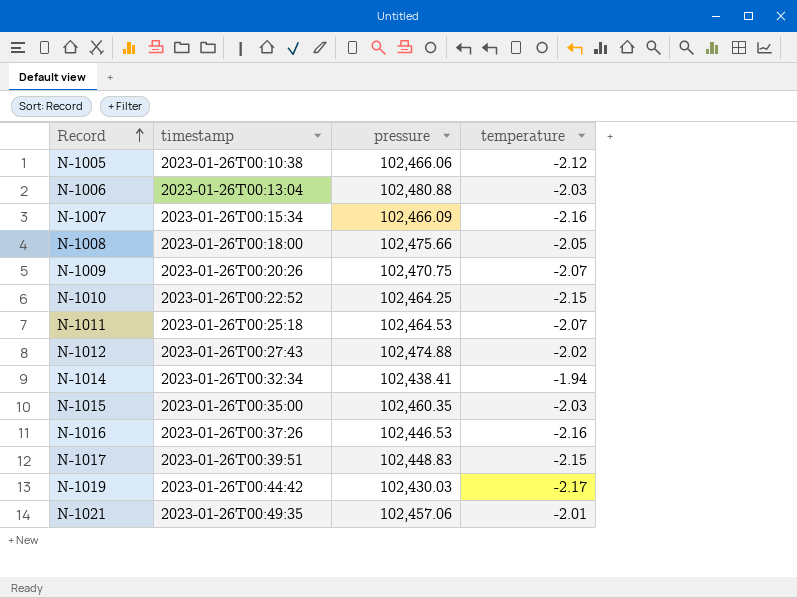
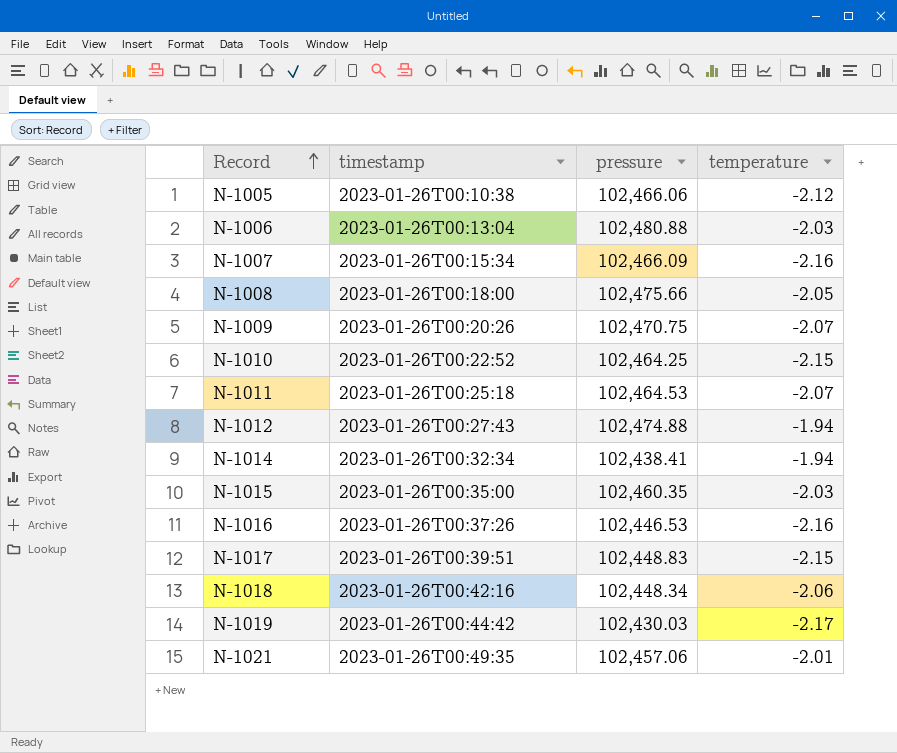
N-1012 | temperature: -2.02 -> -1.94
row N-1018: none -> 2023-01-26T00:42:16 | 102,448.34 | -2.06

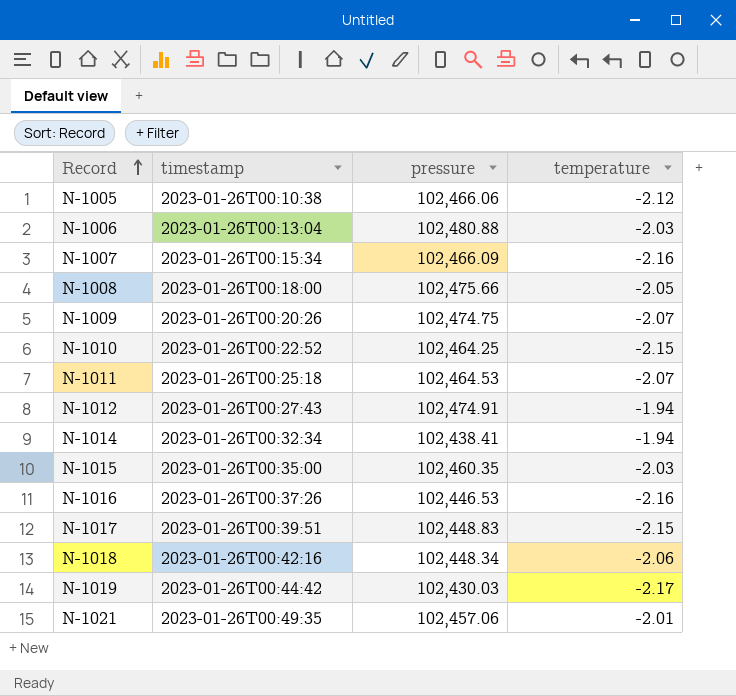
N-1009 | pressure: 102,470.75 -> 102,474.75
N-1012 | pressure: 102,474.88 -> 102,474.91

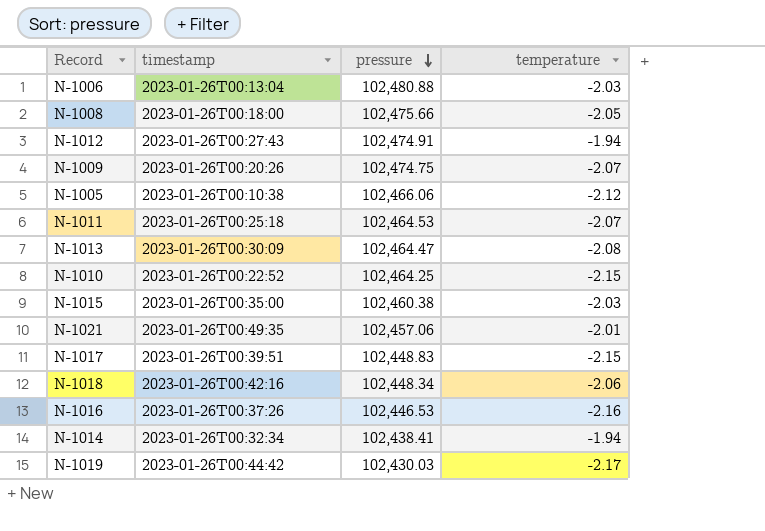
row order: Record ascending -> pressure descending
row N-1007: 2023-01-26T00:15:34 | 102,466.09 | -2.16 -> none
row N-1013: none -> 2023-01-26T00:30:09 | 102,464.47 | -2.08
N-1015 | pressure: 102,460.35 -> 102,460.38

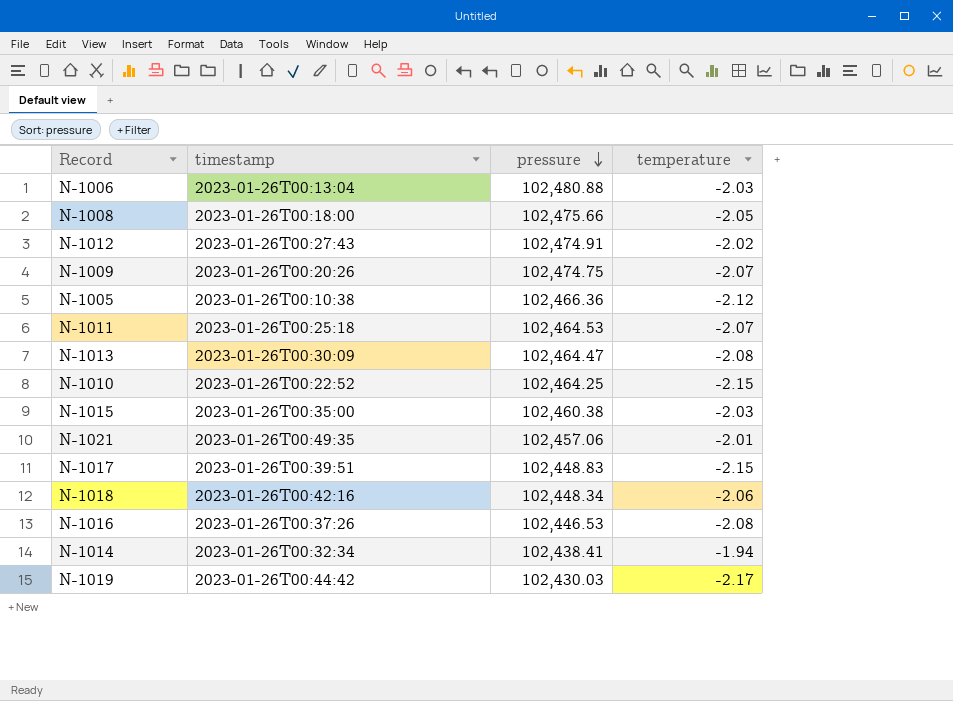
N-1012 | temperature: -1.94 -> -2.02
N-1005 | pressure: 102,466.06 -> 102,466.36
N-1016 | temperature: -2.16 -> -2.08

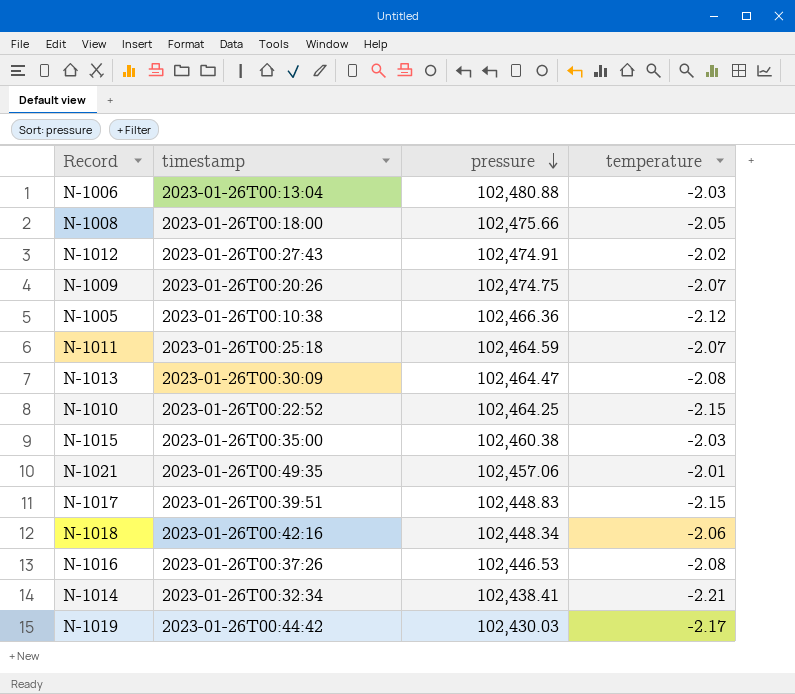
N-1011 | pressure: 102,464.53 -> 102,464.59
N-1014 | temperature: -1.94 -> -2.21

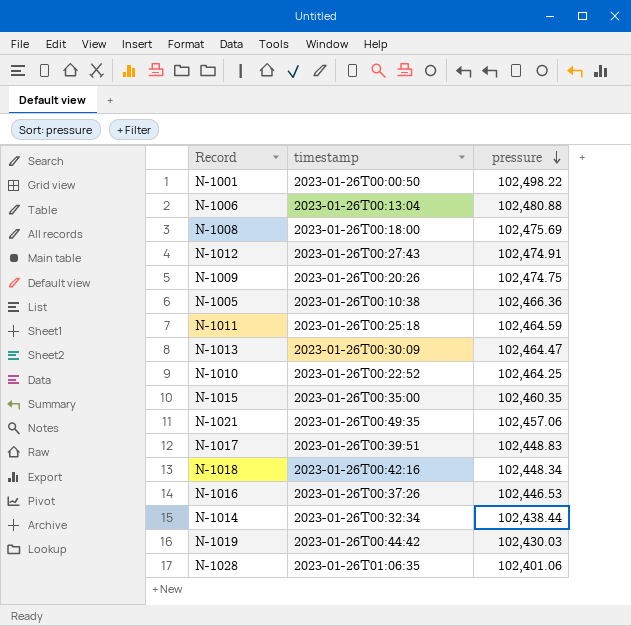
column temperature | position: 4 -> none
row N-1001: none -> 2023-01-26T00:00:50 | 102,498.22
N-1008 | pressure: 102,475.66 -> 102,475.69
N-1015 | pressure: 102,460.38 -> 102,460.35
N-1014 | pressure: 102,438.41 -> 102,438.44
row N-1028: none -> 2023-01-26T01:06:35 | 102,401.06

